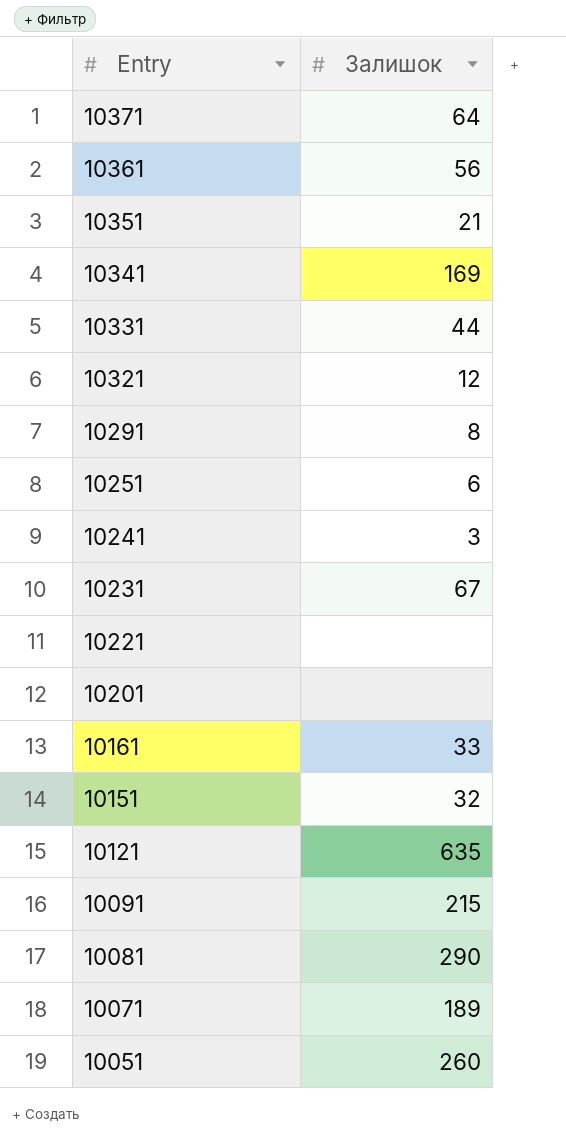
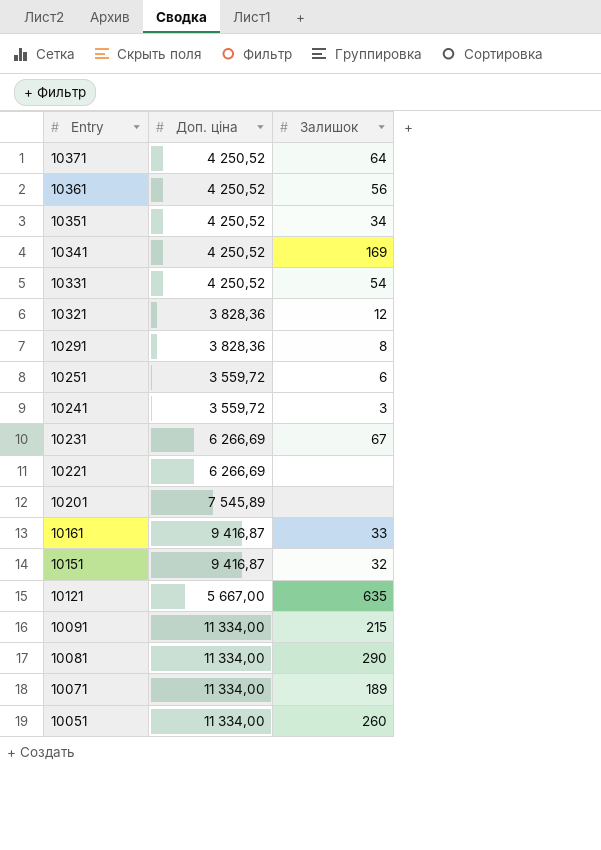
column Доп. ціна | position: none -> 2
10351 | Залишок: 21 -> 34
10331 | Залишок: 44 -> 54

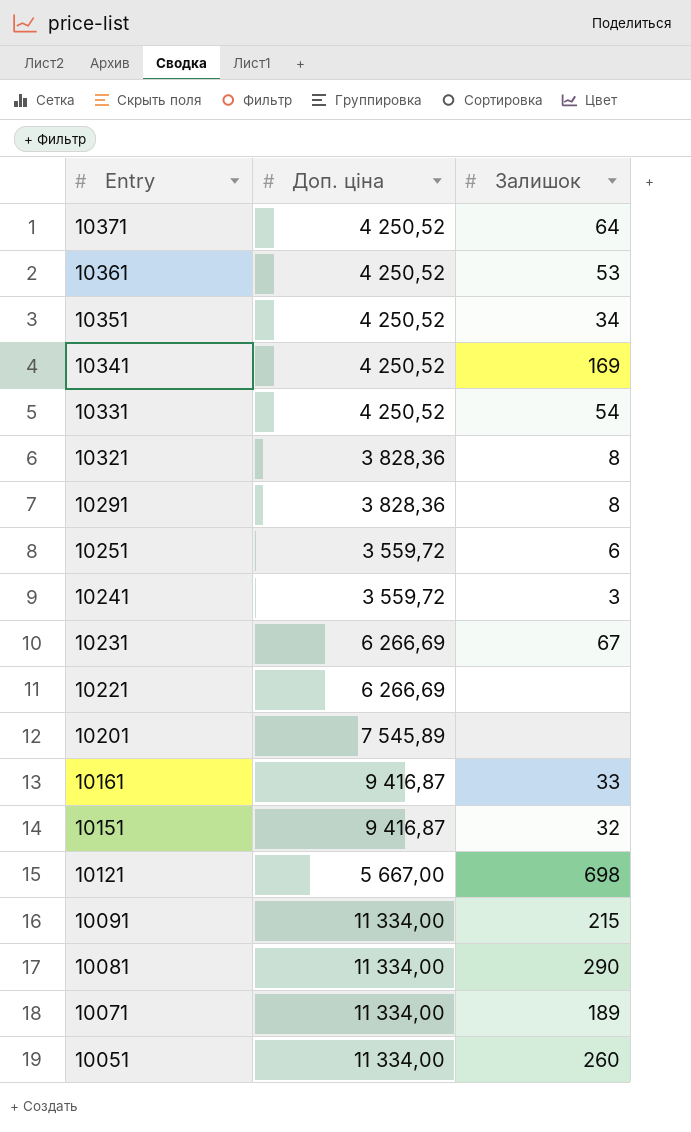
10361 | Залишок: 56 -> 53
10321 | Залишок: 12 -> 8
10121 | Залишок: 635 -> 698

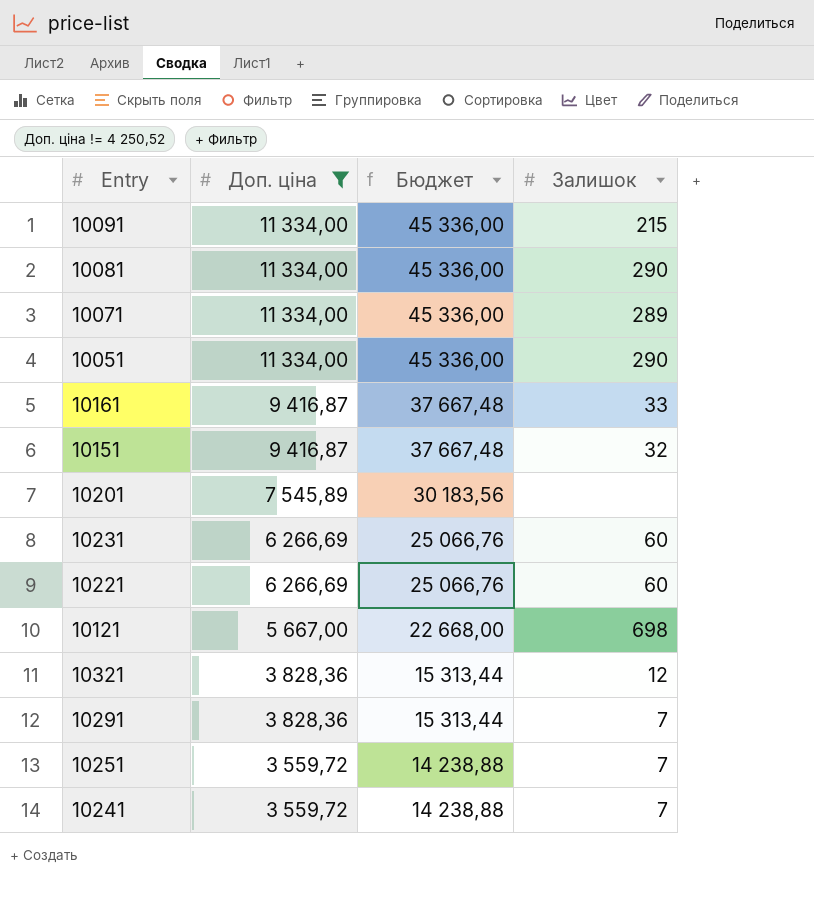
filter: none -> Доп. ціна != 4 250,52
row order: Entry descending -> Доп. ціна descending
column Бюджет | formula: none -> [Доп. ціна] * 4
10071 | Залишок: 189 -> 289
10051 | Залишок: 260 -> 290
10231 | Залишок: 67 -> 60
10221 | Залишок: none -> 60
10321 | Залишок: 8 -> 12
10291 | Залишок: 8 -> 7
10251 | Залишок: 6 -> 7
10241 | Залишок: 3 -> 7

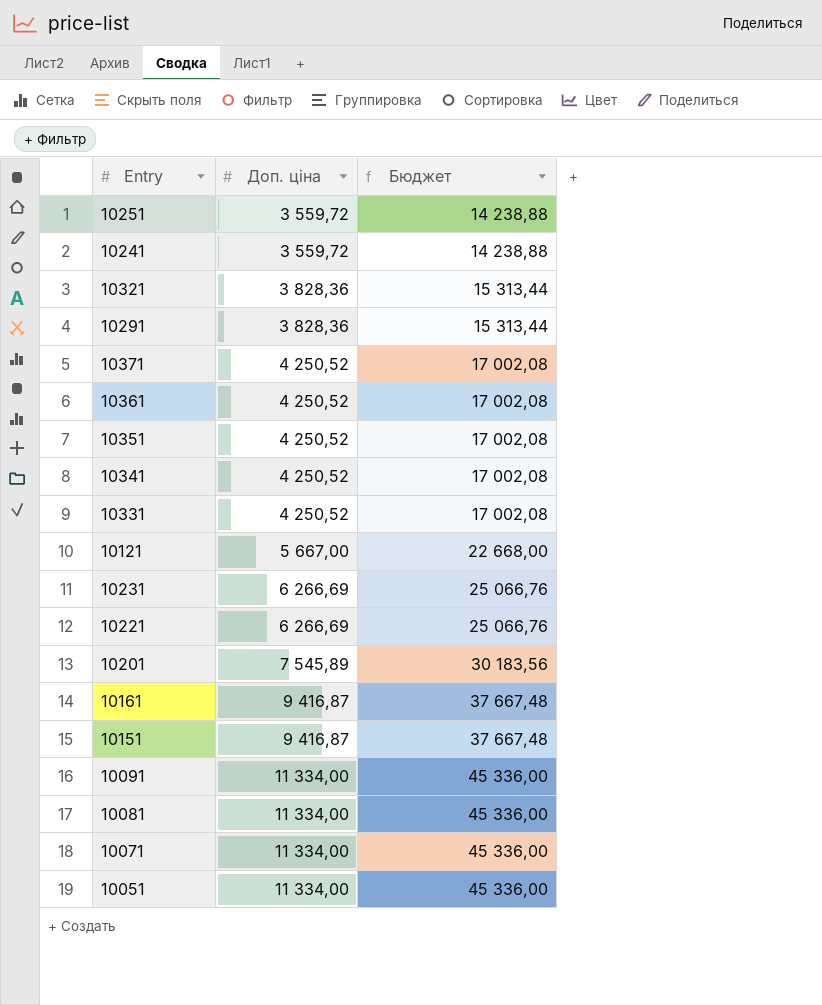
filter: Доп. ціна != 4 250,52 -> none
row order: Доп. ціна descending -> Доп. ціна ascending
column Залишок | position: 4 -> none

